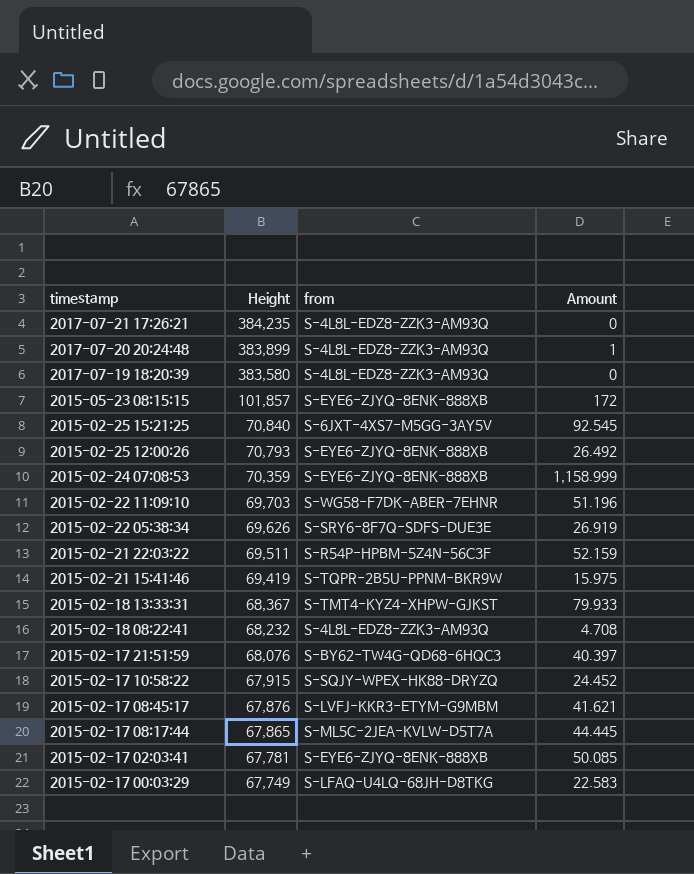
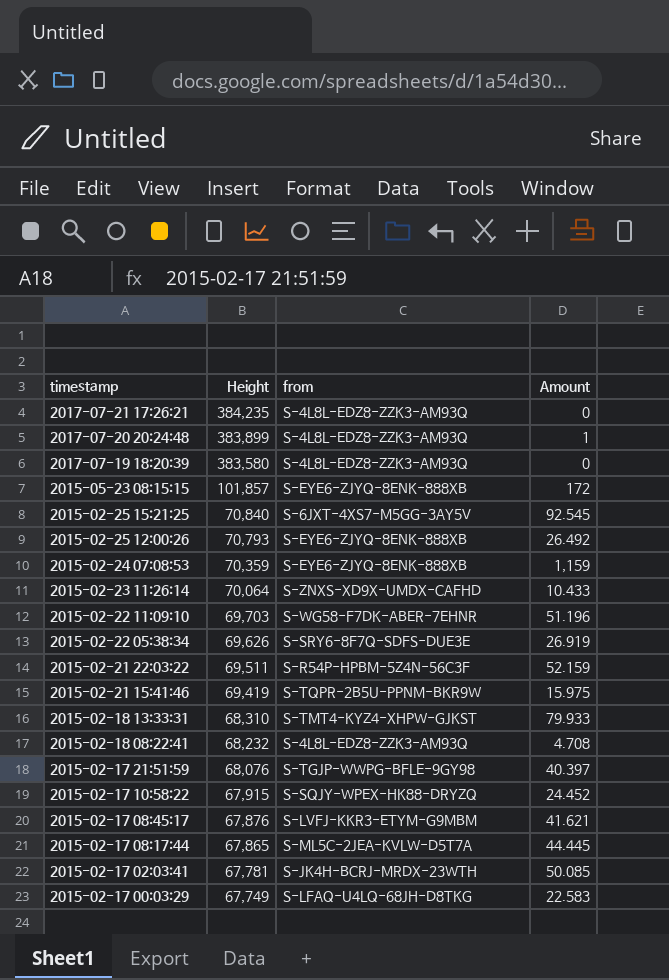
2015-02-24 07:08:53 | Amount: 1,158.999 -> 1,159
row 2015-02-23 11:26:14: none -> 70,064 | S-ZNXS-XD9X-UMDX-CAFHD | 10.433
2015-02-18 13:33:31 | Height: 68,367 -> 68,310
2015-02-17 21:51:59 | from: S-BY62-TW4G-QD68-6HQC3 -> S-TGJP-WWPG-BFLE-9GY98
2015-02-17 02:03:41 | from: S-EYE6-ZJYQ-8ENK-888XB -> S-JK4H-BCRJ-MRDX-23WTH

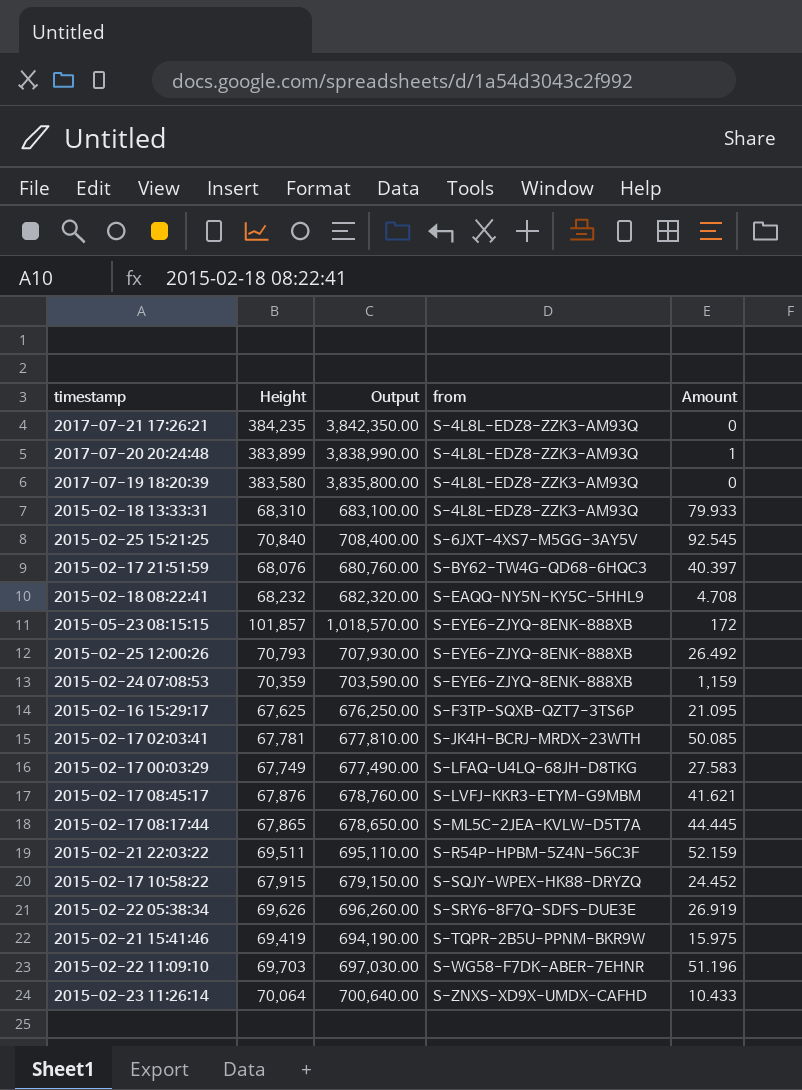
row order: timestamp descending -> from ascending
column Output | formula: none -> [Height] * 10
2015-02-18 13:33:31 | from: S-TMT4-KYZ4-XHPW-GJKST -> S-4L8L-EDZ8-ZZK3-AM93Q
2015-02-17 21:51:59 | from: S-TGJP-WWPG-BFLE-9GY98 -> S-BY62-TW4G-QD68-6HQC3
2015-02-18 08:22:41 | from: S-4L8L-EDZ8-ZZK3-AM93Q -> S-EAQQ-NY5N-KY5C-5HHL9
row 2015-02-16 15:29:17: none -> 67,625 | 676,250.00 | S-F3TP-SQXB-QZT7-3TS6P | 21.095
2015-02-17 00:03:29 | Amount: 22.583 -> 27.583

